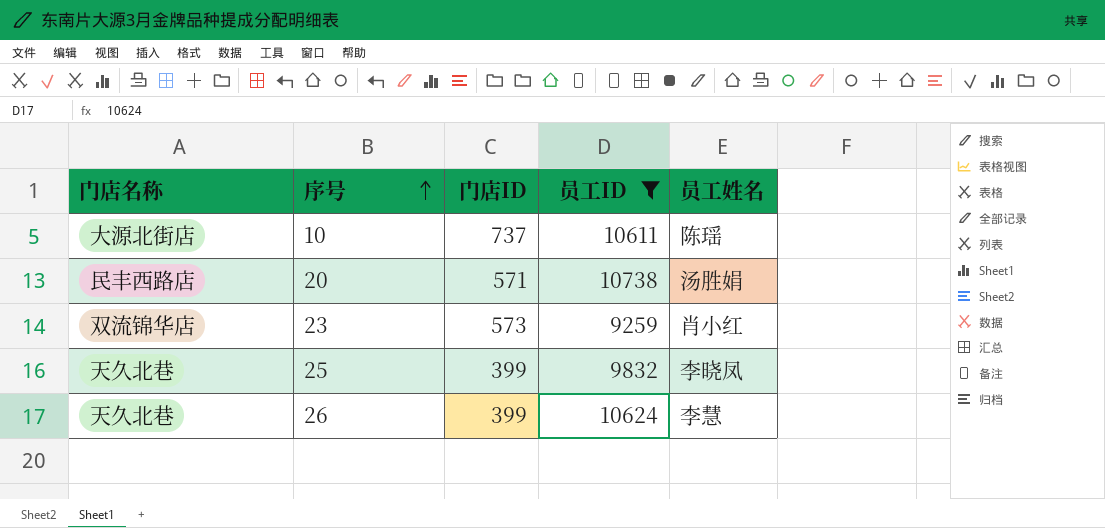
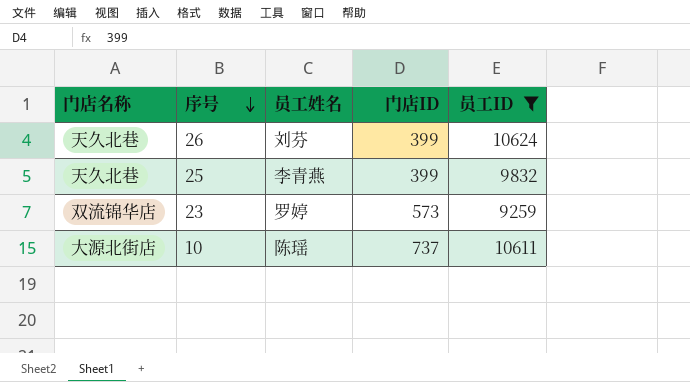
row order: 序号 ascending -> 序号 descending
column 员工姓名 | position: 5 -> 3
row 20: 民丰西路店 | 571 | 10738 | 汤胜娟 -> none
26 | 员工姓名: 李慧 -> 刘芬
25 | 员工姓名: 李晓凤 -> 李青燕
23 | 员工姓名: 肖小红 -> 罗婷

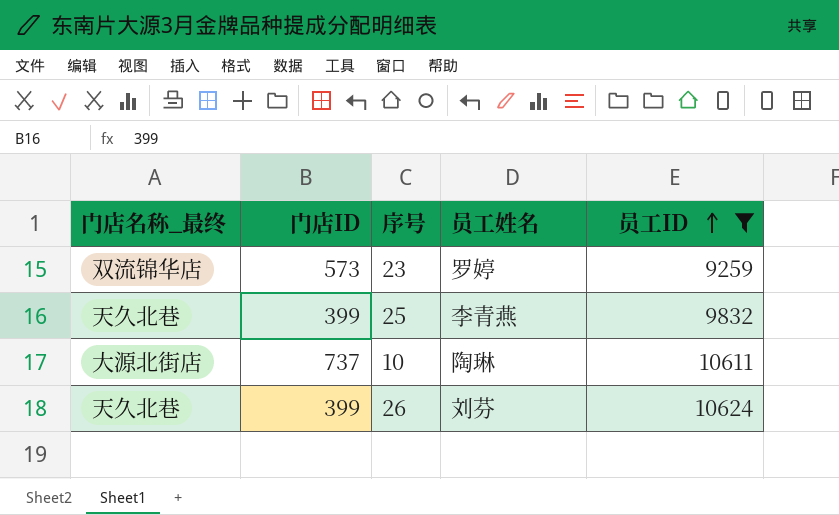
row order: 序号 descending -> 员工ID ascending
column name: 门店名称 -> 门店名称_最终
column 门店ID | position: 4 -> 2
10 | 员工姓名: 陈瑶 -> 陶琳

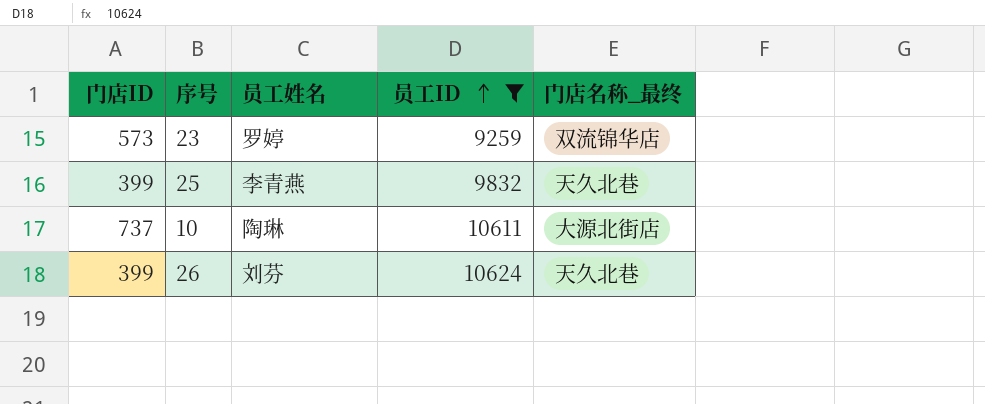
column 门店名称_最终 | position: 1 -> 5

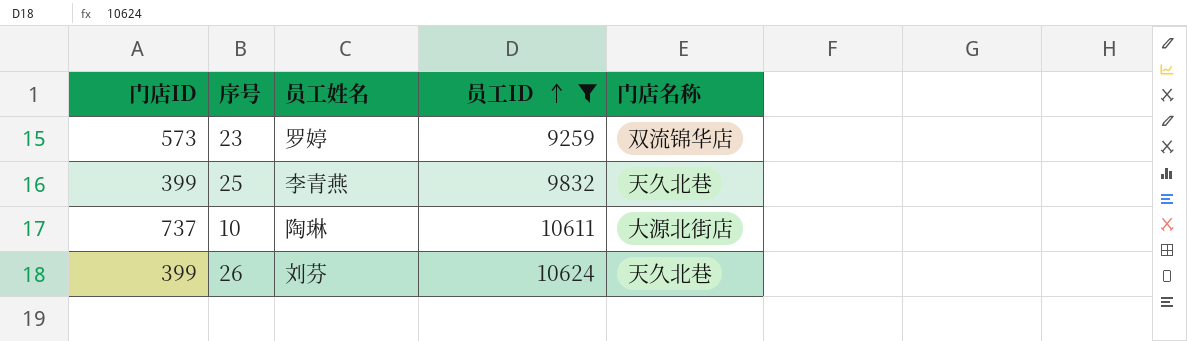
column name: 门店名称_最终 -> 门店名称

